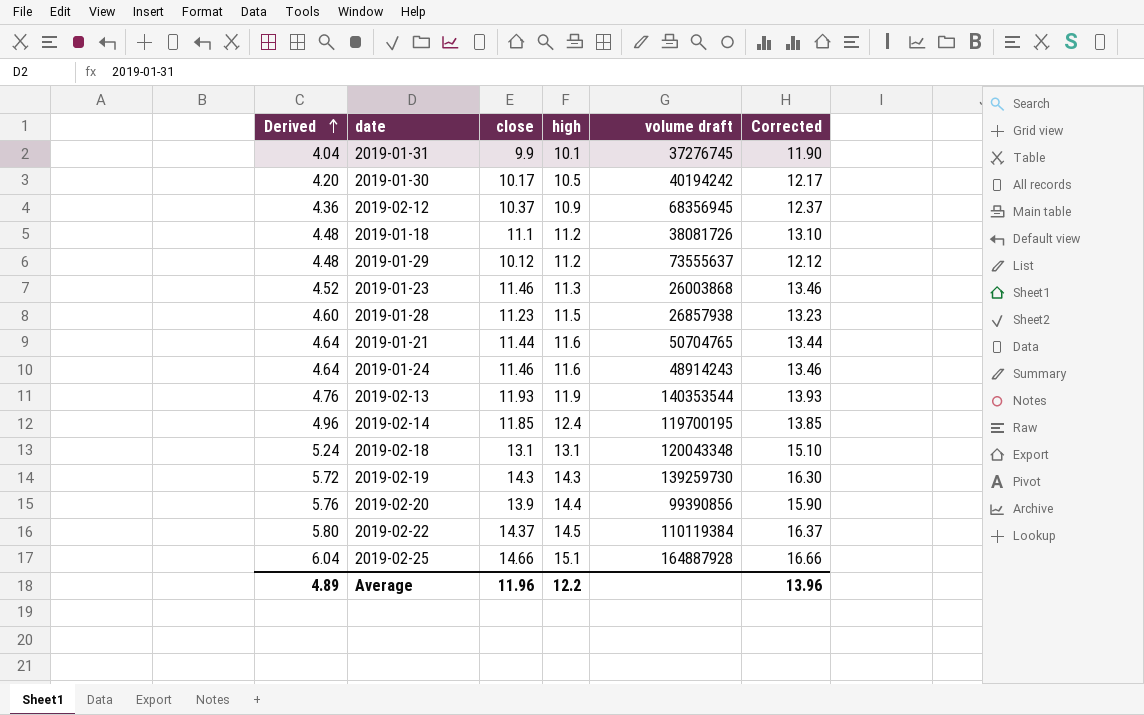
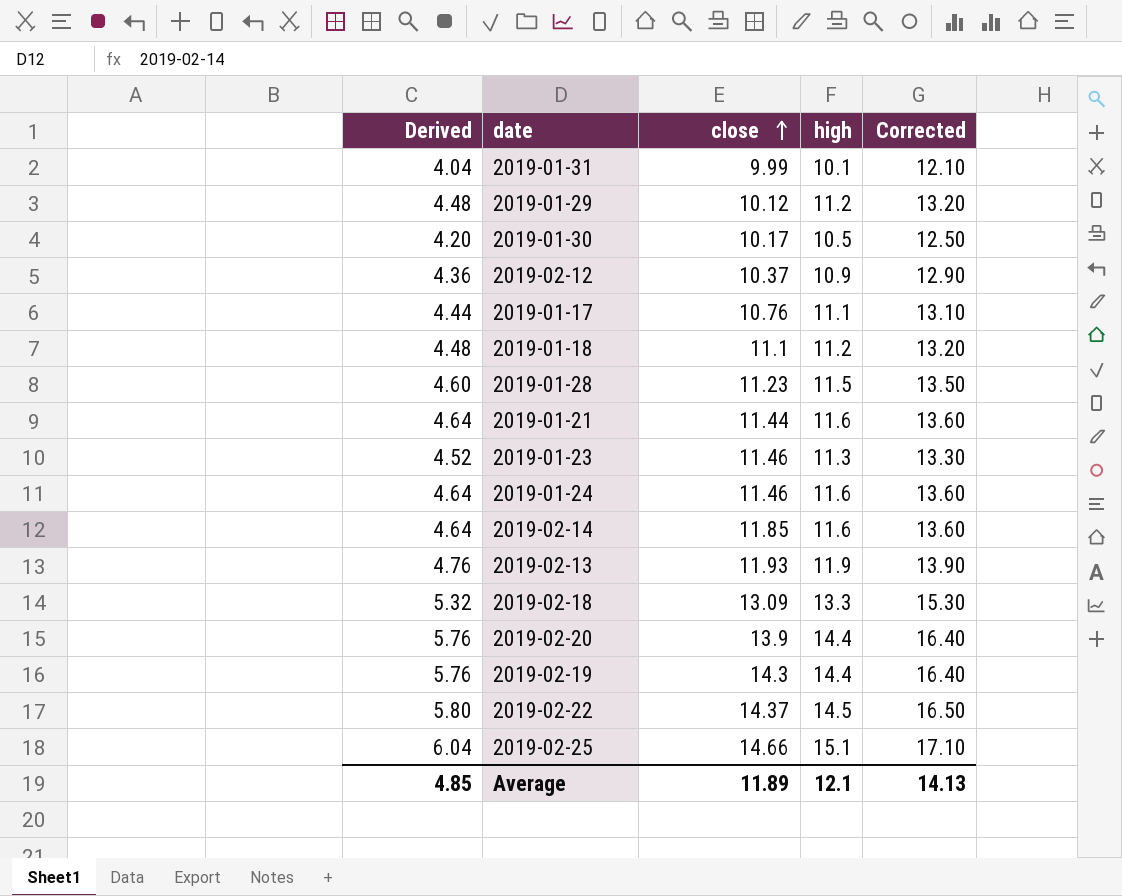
row order: Derived ascending -> close ascending
column volume draft | position: 5 -> none
column Corrected | formula: [close] + 2 -> [high] + 2
2019-01-31 | close: 9.9 -> 9.99
row 2019-01-17: none -> 4.44 | 10.76 | 11.1 | 13.10
2019-02-14 | Derived: 4.96 -> 4.64
2019-02-14 | high: 12.4 -> 11.6
2019-02-18 | Derived: 5.24 -> 5.32
2019-02-18 | close: 13.1 -> 13.09
2019-02-18 | high: 13.1 -> 13.3
2019-02-19 | Derived: 5.72 -> 5.76
2019-02-19 | high: 14.3 -> 14.4
Average | Derived: 4.89 -> 4.85
Average | close: 11.96 -> 11.89
Average | high: 12.2 -> 12.1
Average | Corrected: 13.96 -> 14.13

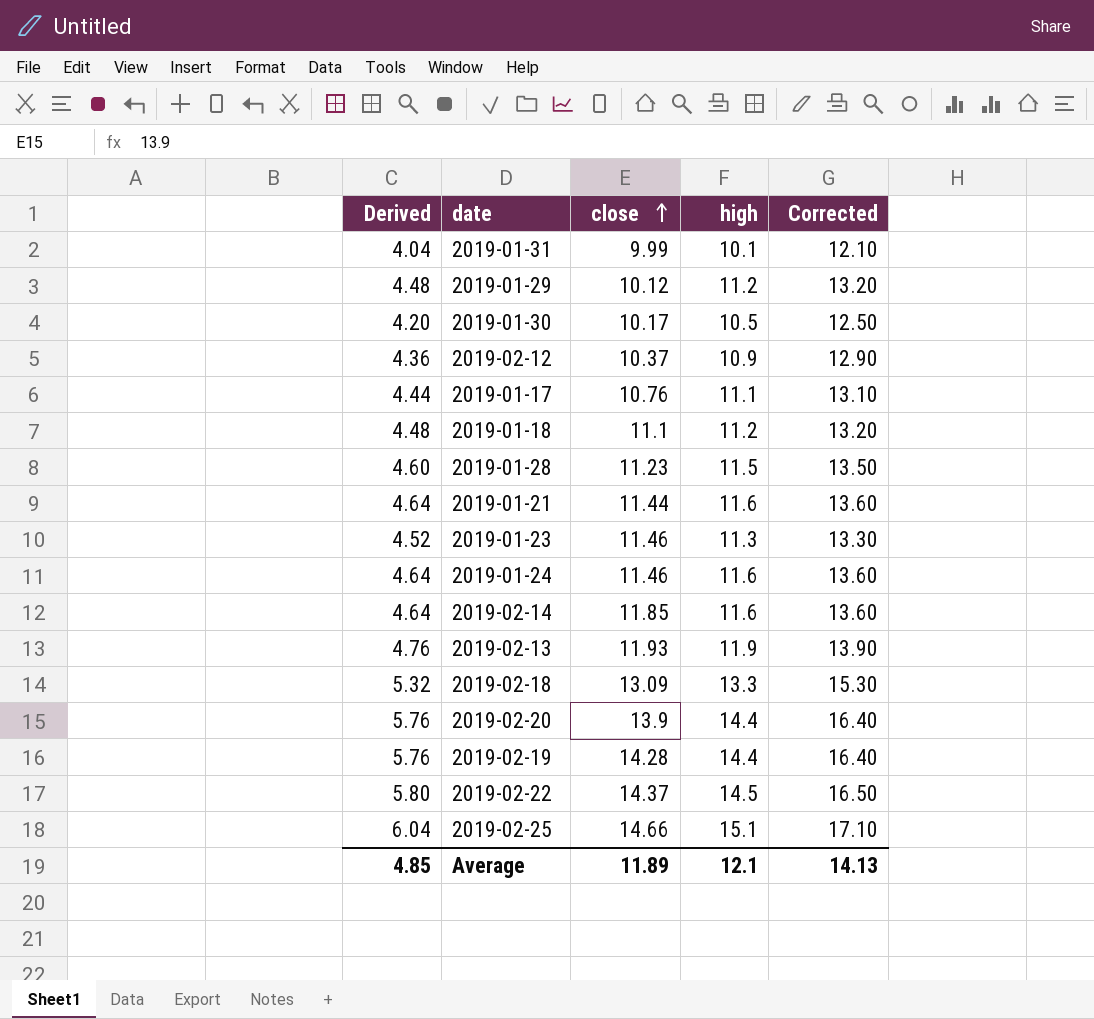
2019-02-19 | close: 14.3 -> 14.28

